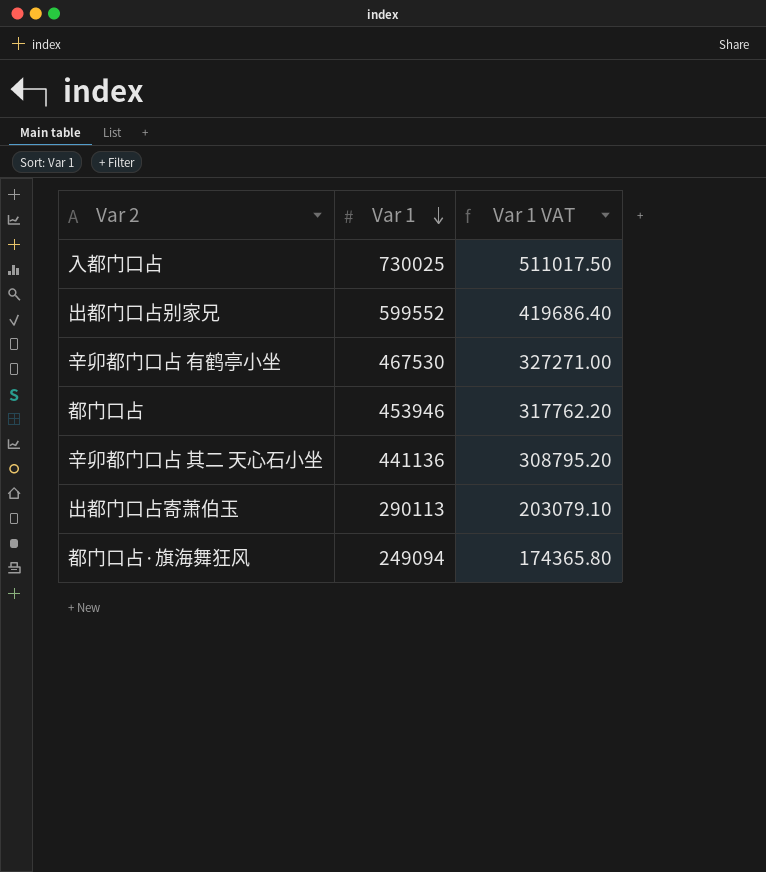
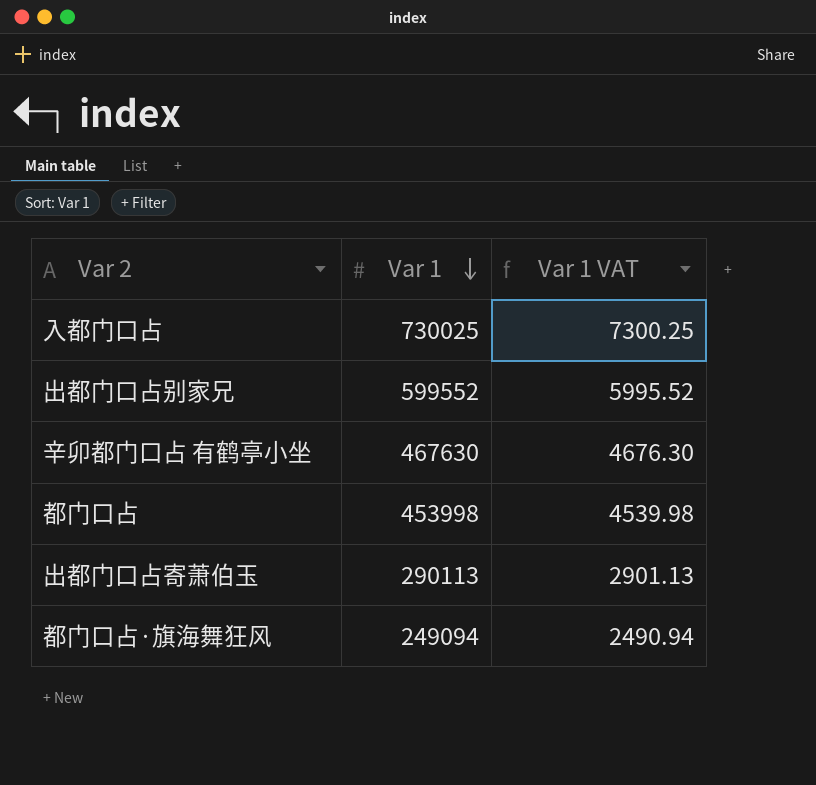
column Var 1 VAT | formula: [Var 1] * 0.7 -> [Var 1] * 0.01
row 辛卯都门口占 其二 天心石小坐: 441136 | 308795.20 -> none
辛卯都门口占 有鹤亭小坐 | Var 1: 467530 -> 467630
都门口占 | Var 1: 453946 -> 453998

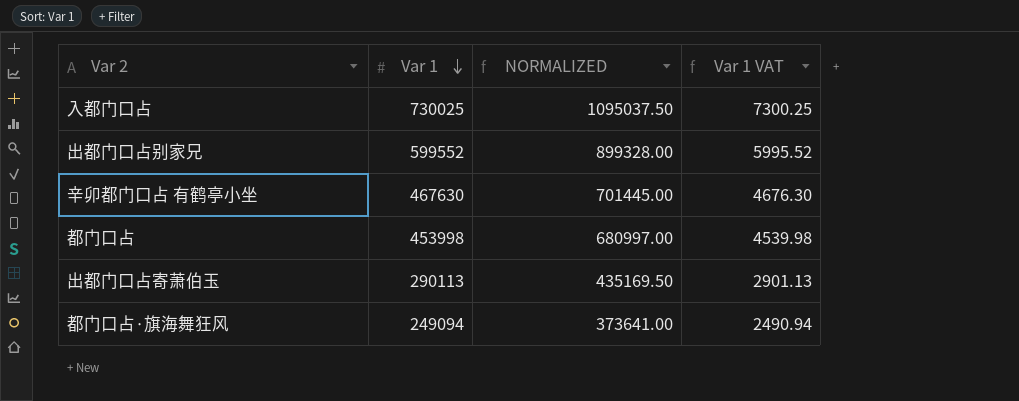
column NORMALIZED | formula: none -> [Var 1] * 1.5

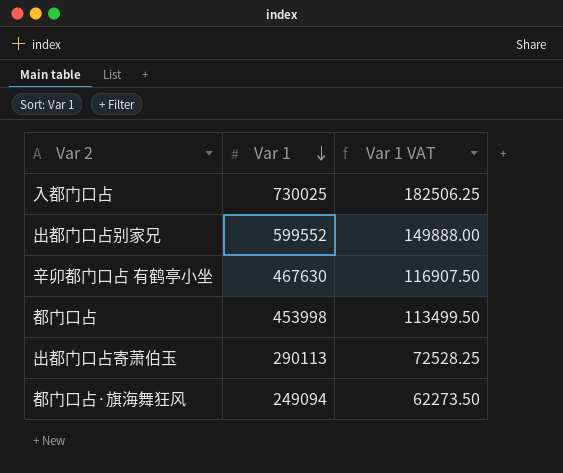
column NORMALIZED | formula: [Var 1] * 1.5 -> none
column Var 1 VAT | formula: [Var 1] * 0.01 -> [Var 1] * 0.25

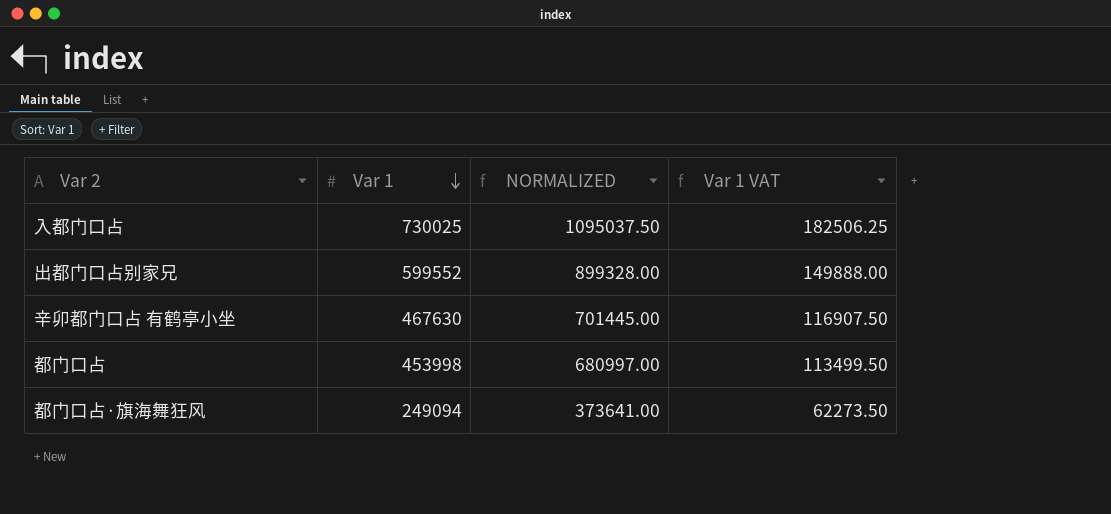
column NORMALIZED | formula: none -> [Var 1] * 1.5
row 出都门口占寄萧伯玉: 290113 | 72528.25 -> none

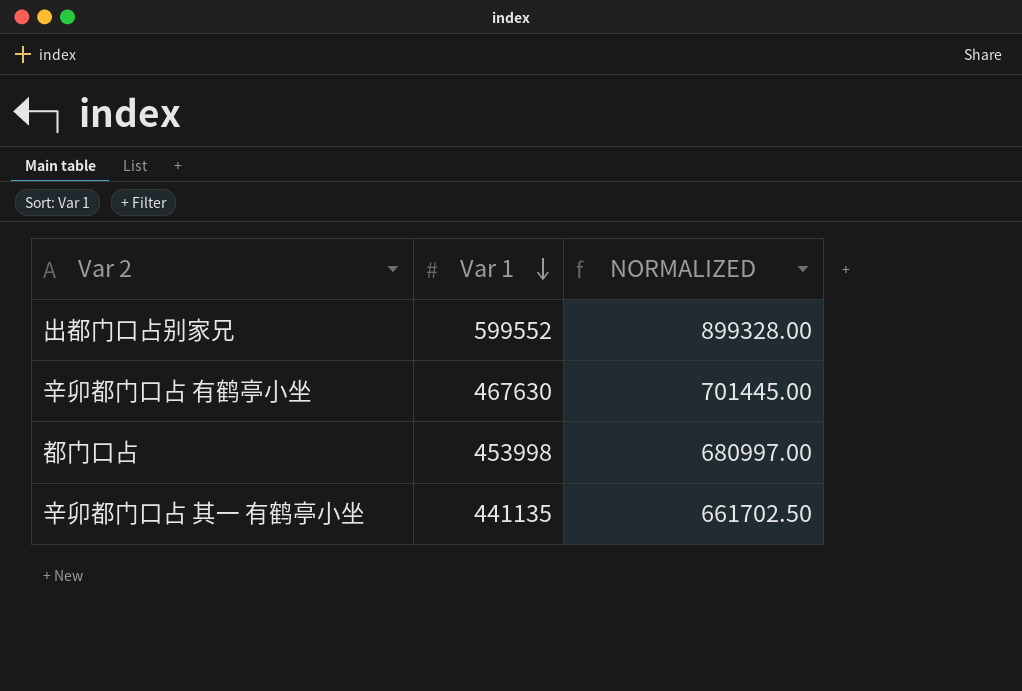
column Var 1 VAT | formula: [Var 1] * 0.25 -> none
row 入都门口占: 730025 | 1095037.50 | 182506.25 -> none
row 都门口占·旗海舞狂风: 249094 | 373641.00 | 62273.50 -> none
row 辛卯都门口占 其一 有鹤亭小坐: none -> 441135 | 661702.50

